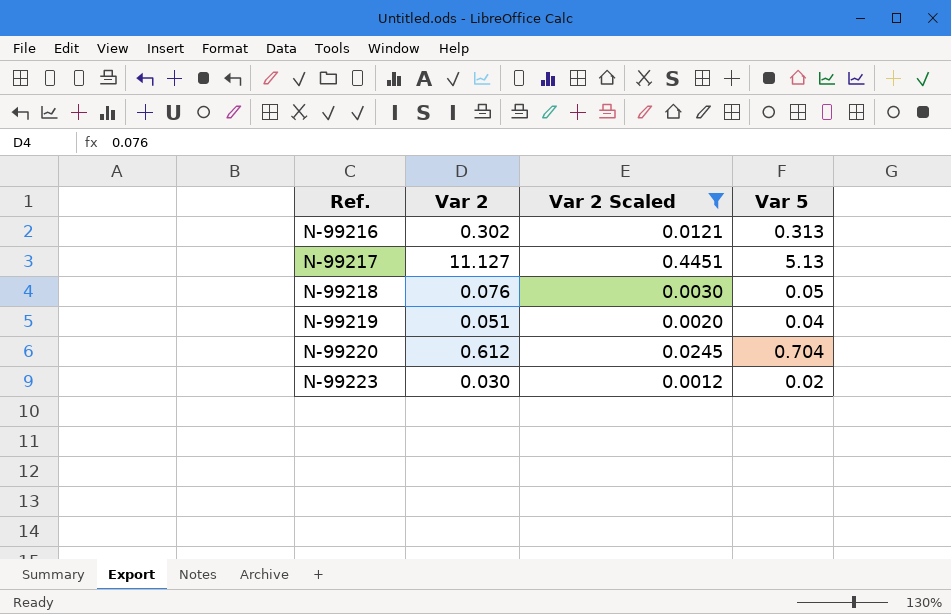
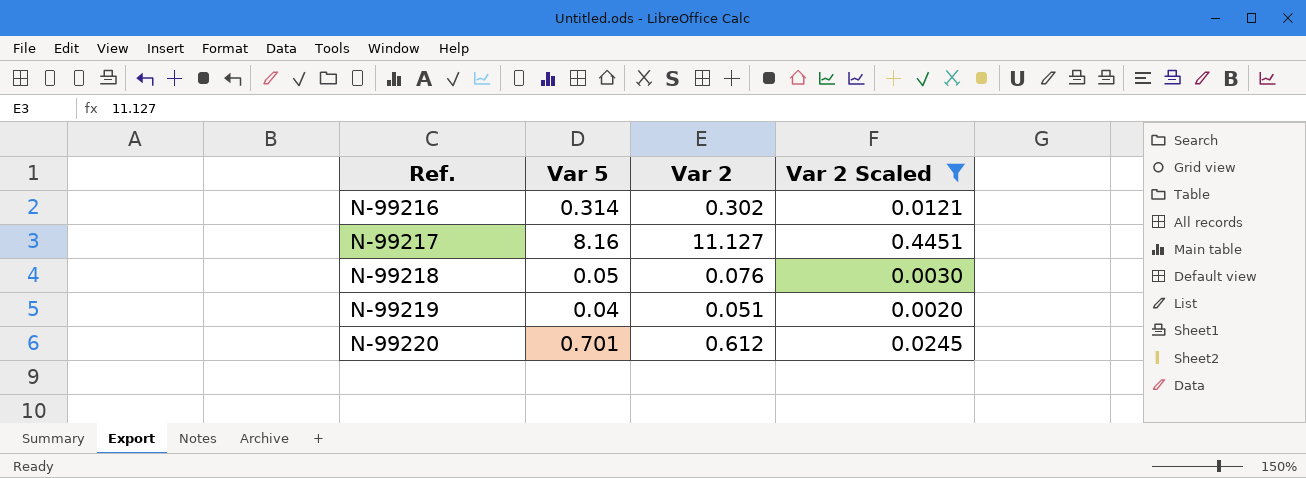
column Var 5 | position: 4 -> 2
row N-99223: 0.030 | 0.0012 | 0.02 -> none
N-99216 | Var 5: 0.313 -> 0.314
N-99217 | Var 5: 5.13 -> 8.16
N-99220 | Var 5: 0.704 -> 0.701

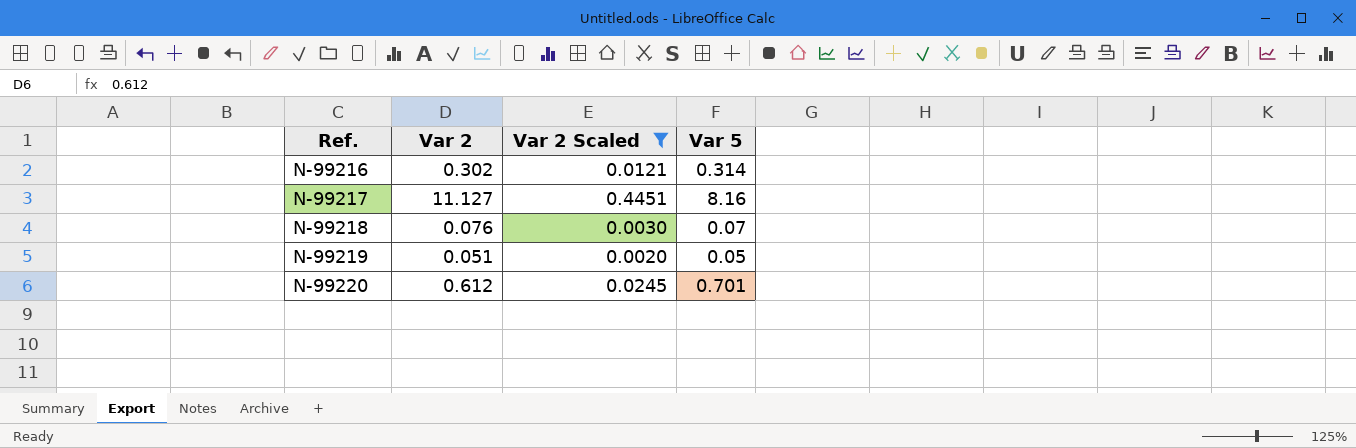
column Var 5 | position: 2 -> 4
N-99218 | Var 5: 0.05 -> 0.07
N-99219 | Var 5: 0.04 -> 0.05

